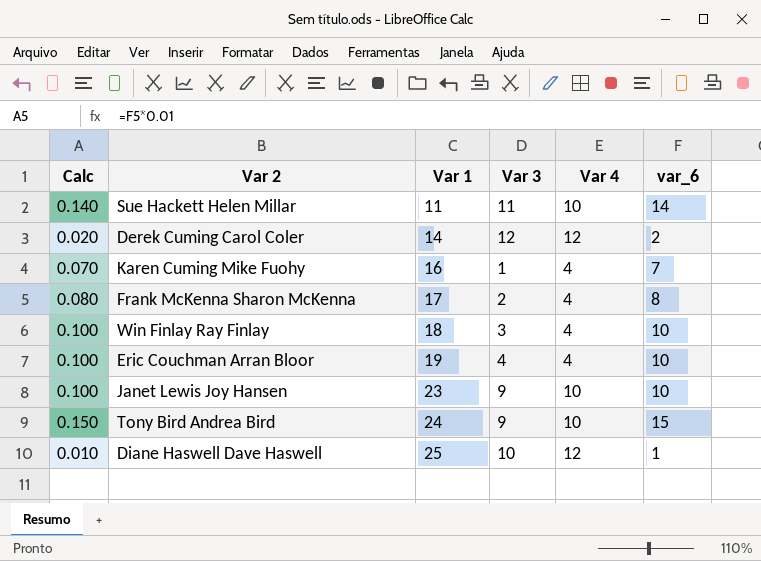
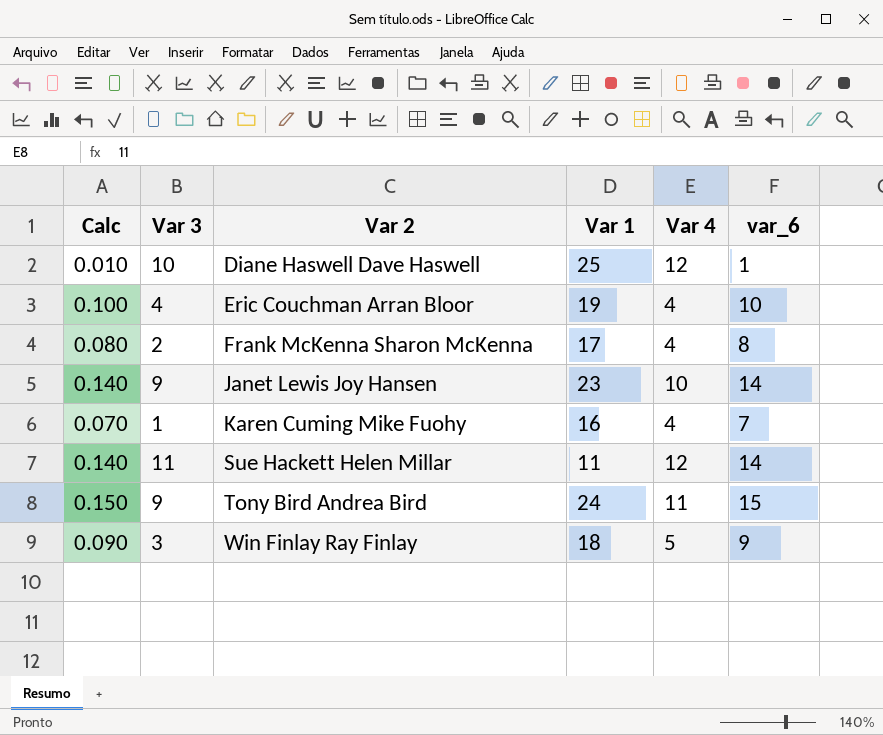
row order: Var 1 ascending -> Var 2 ascending
column Var 3 | position: 4 -> 2
row Derek Cuming Carol Coler: 0.020 | 14 | 12 | 12 | 2 -> none
Janet Lewis Joy Hansen | Calc: 0.100 -> 0.140
Janet Lewis Joy Hansen | var_6: 10 -> 14
Sue Hackett Helen Millar | Var 4: 10 -> 12
Tony Bird Andrea Bird | Var 4: 10 -> 11
Win Finlay Ray Finlay | Calc: 0.100 -> 0.090
Win Finlay Ray Finlay | Var 4: 4 -> 5
Win Finlay Ray Finlay | var_6: 10 -> 9

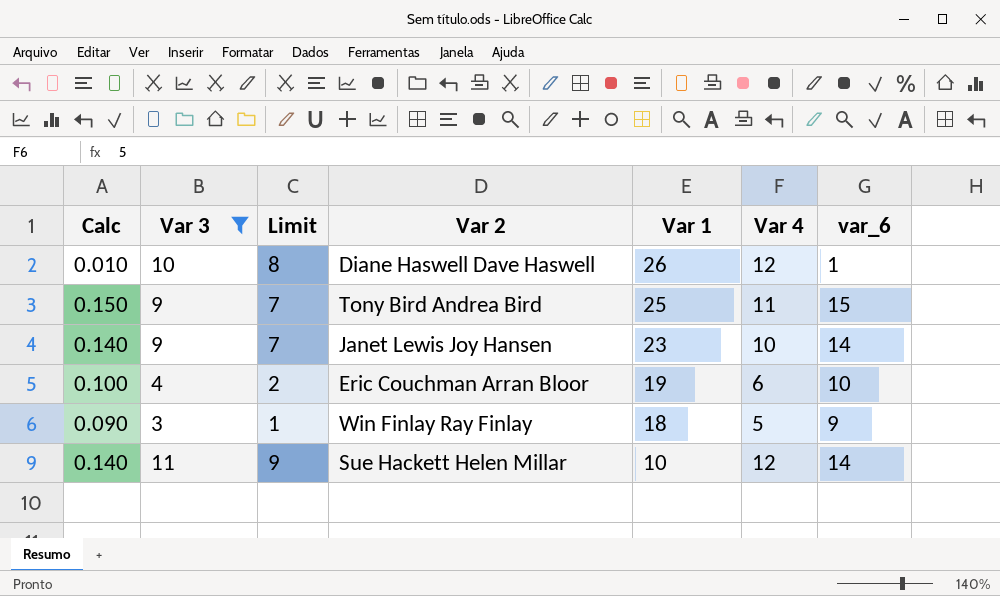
filter: none -> Var 3 >= 3
row order: Var 2 ascending -> Var 1 descending
column Limit | formula: none -> [Var 3] - 2
Diane Haswell Dave Haswell | Var 1: 25 -> 26
Tony Bird Andrea Bird | Var 1: 24 -> 25
Eric Couchman Arran Bloor | Var 4: 4 -> 6
Sue Hackett Helen Millar | Var 1: 11 -> 10

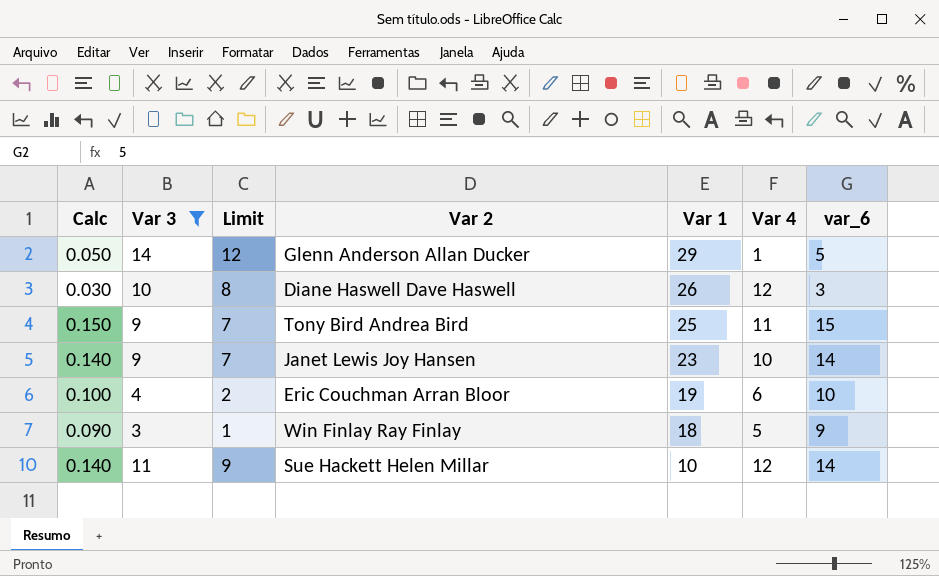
row Glenn Anderson Allan Ducker: none -> 0.050 | 14 | 12 | 29 | 1 | 5
Diane Haswell Dave Haswell | Calc: 0.010 -> 0.030
Diane Haswell Dave Haswell | var_6: 1 -> 3

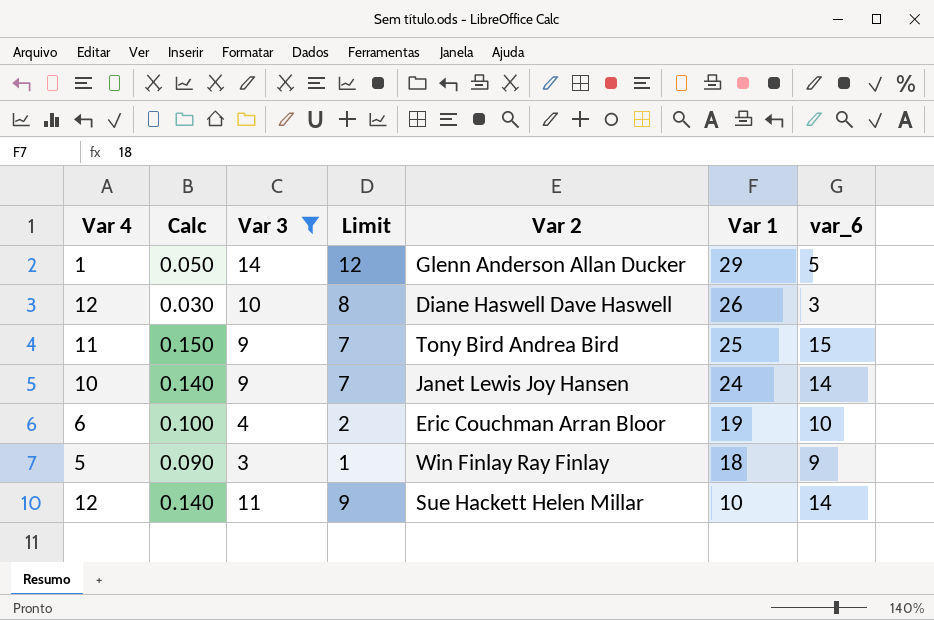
column Var 4 | position: 6 -> 1
Janet Lewis Joy Hansen | Var 1: 23 -> 24

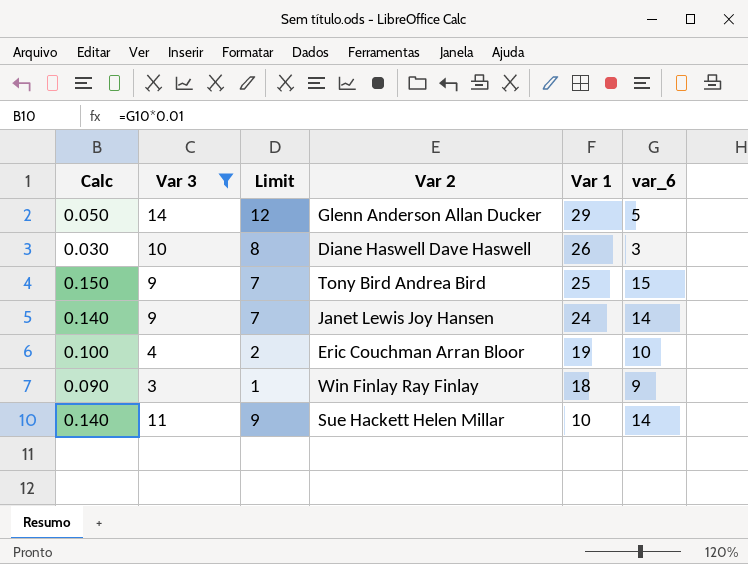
column Var 4 | position: 1 -> none

